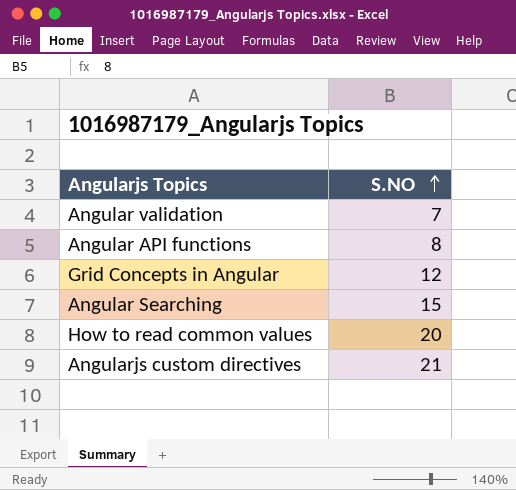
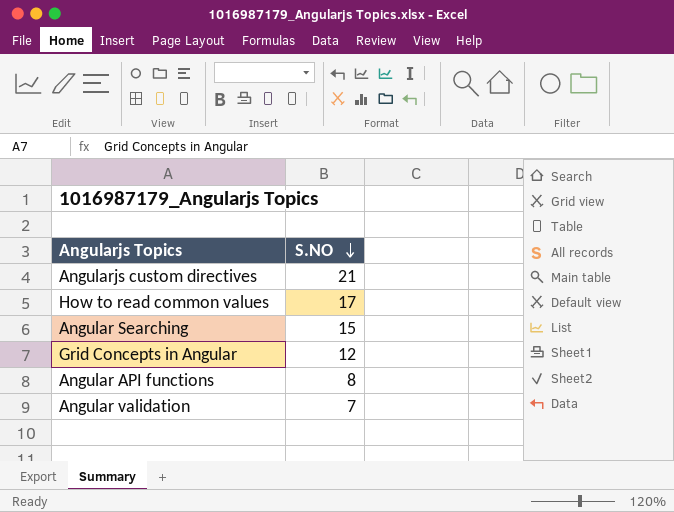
row order: S.NO ascending -> S.NO descending
How to read common values | S.NO: 20 -> 17

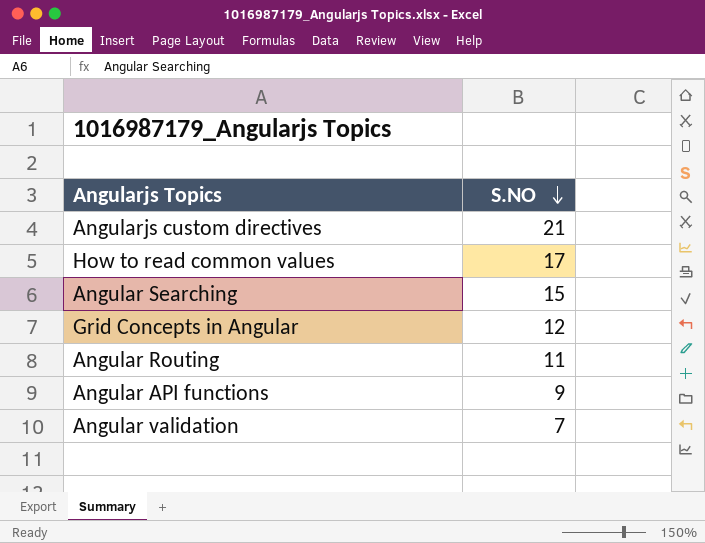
row Angular Routing: none -> 11
Angular API functions | S.NO: 8 -> 9

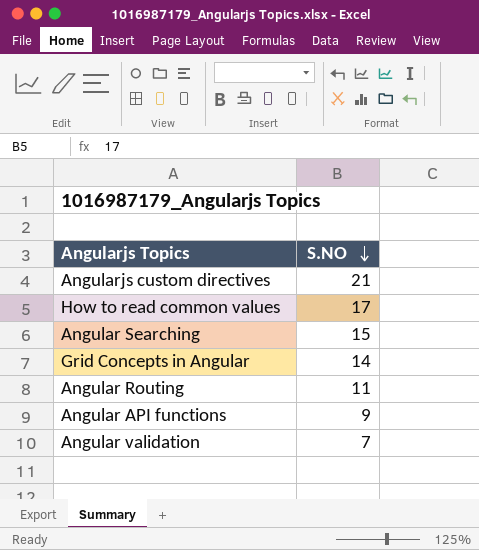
Grid Concepts in Angular | S.NO: 12 -> 14

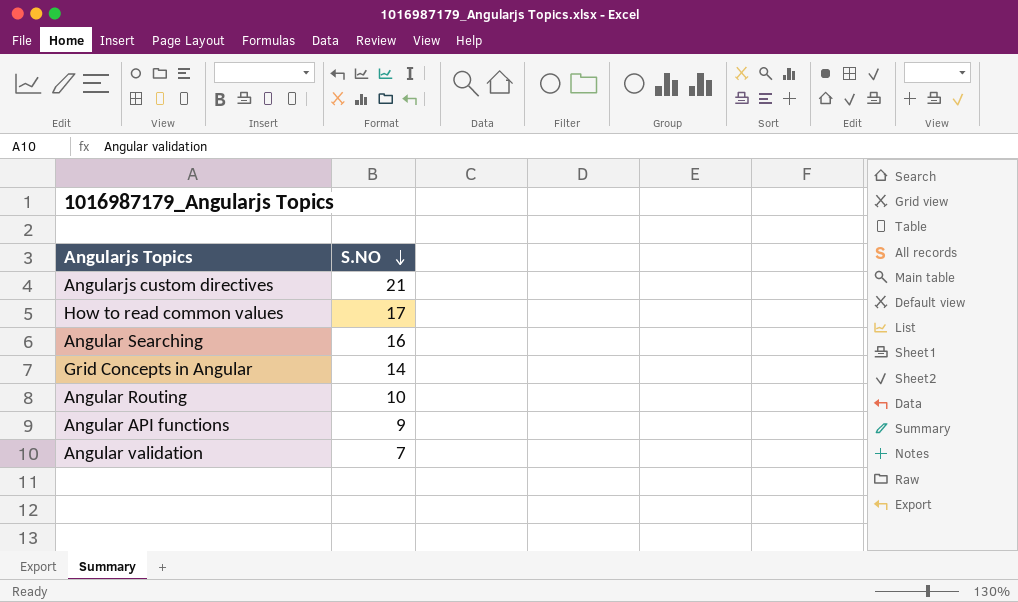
Angular Searching | S.NO: 15 -> 16
Angular Routing | S.NO: 11 -> 10

